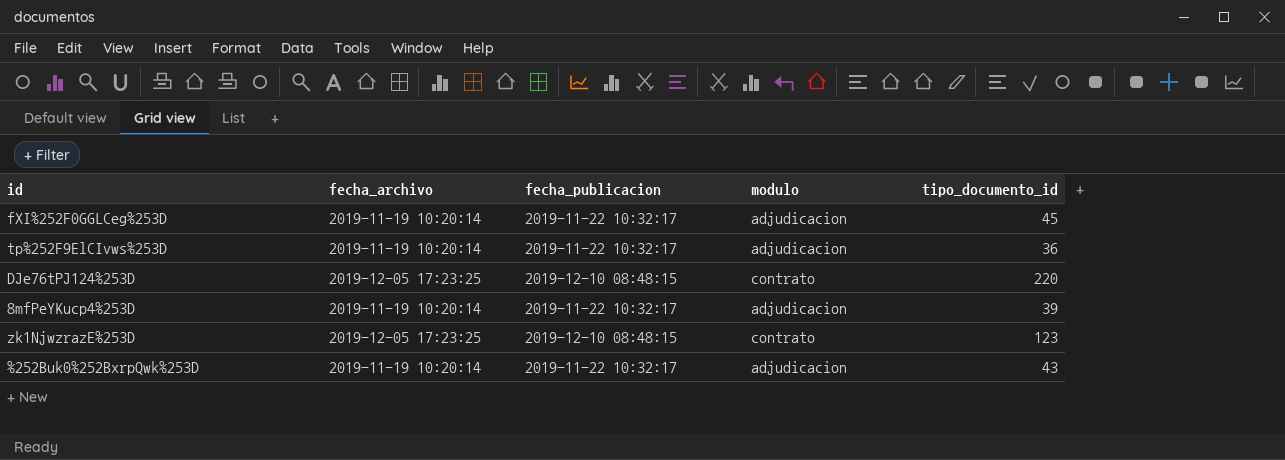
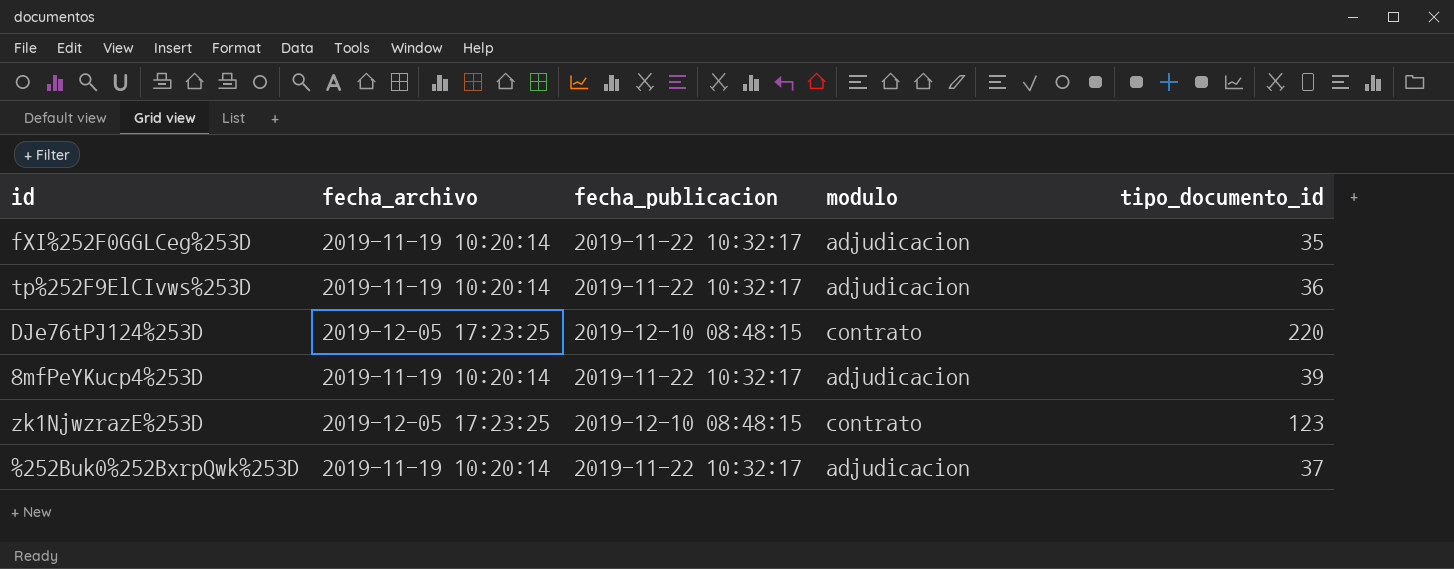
fXI%252F0GGLCeg%253D | tipo_documento_id: 45 -> 35
%252Buk0%252BxrpQwk%253D | tipo_documento_id: 43 -> 37

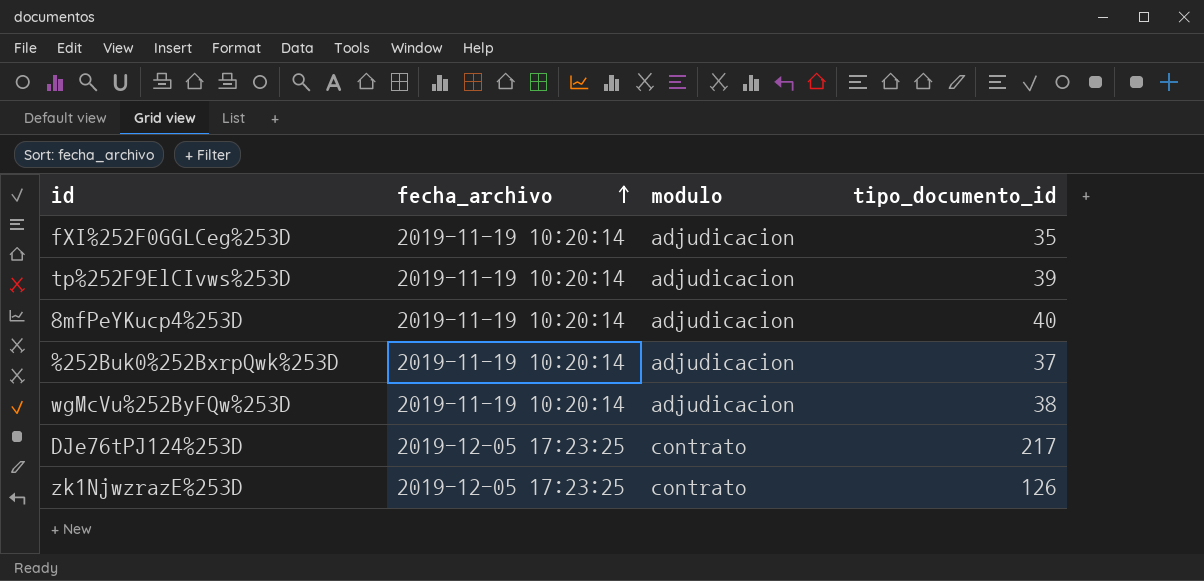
row order: none -> fecha_archivo ascending
column fecha_publicacion | position: 3 -> none
tp%252F9ElCIvws%253D | tipo_documento_id: 36 -> 39
8mfPeYKucp4%253D | tipo_documento_id: 39 -> 40
row wgMcVu%252ByFQw%253D: none -> 2019-11-19 10:20:14 | adjudicacion | 38
DJe76tPJ124%253D | tipo_documento_id: 220 -> 217
zk1NjwzrazE%253D | tipo_documento_id: 123 -> 126

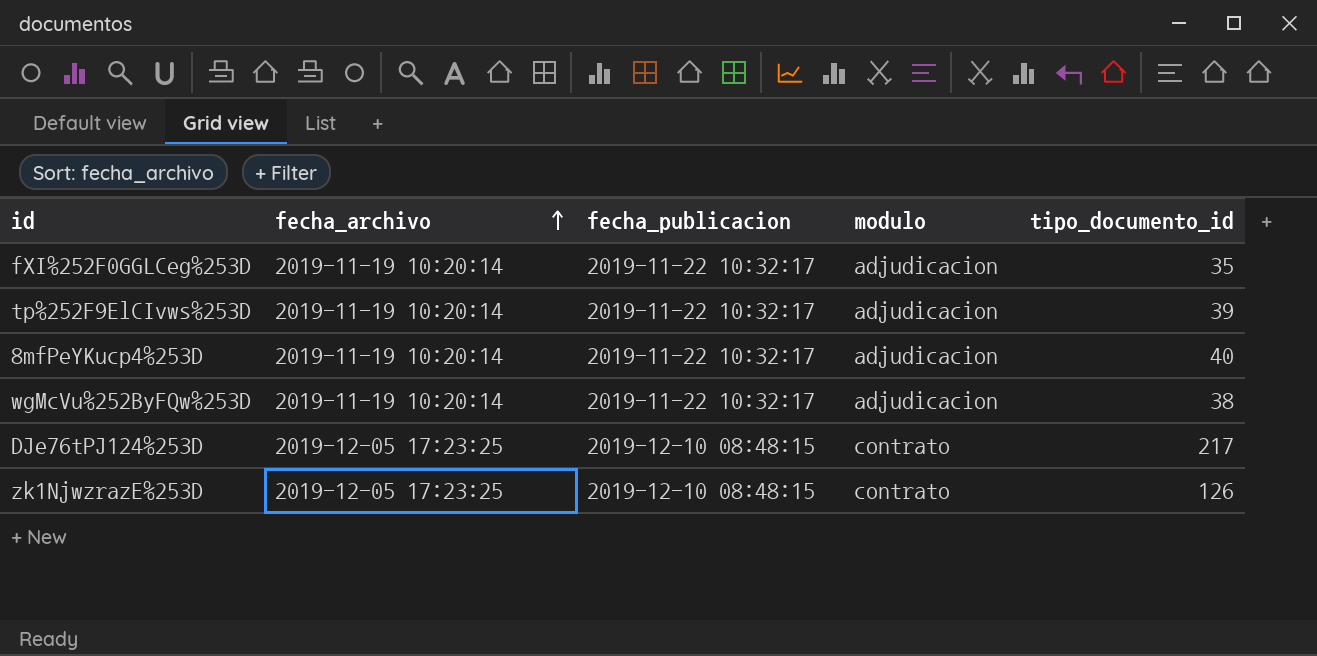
column fecha_publicacion | position: none -> 3
row %252Buk0%252BxrpQwk%253D: 2019-11-19 10:20:14 | adjudicacion | 37 -> none

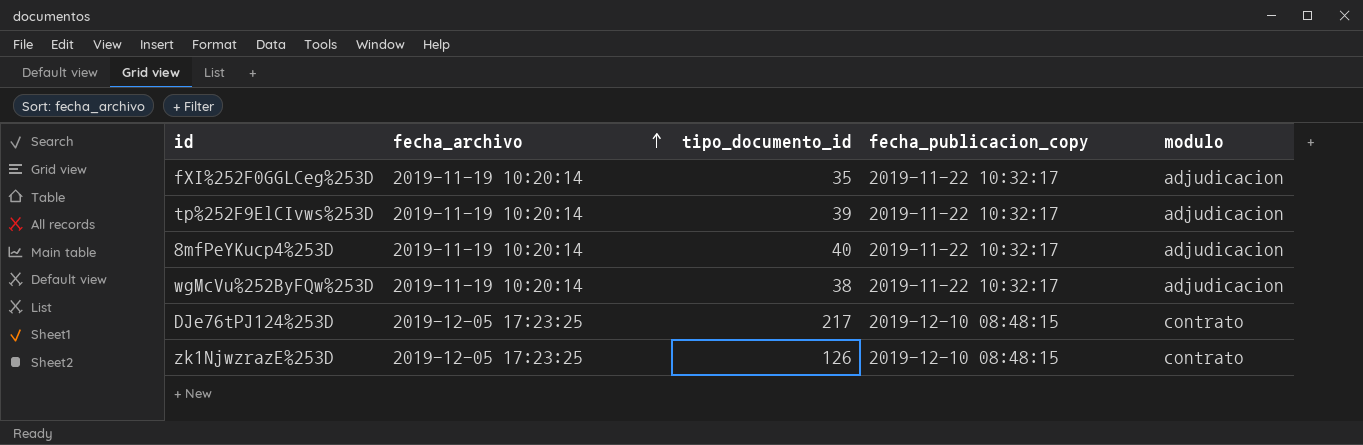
column tipo_documento_id | position: 5 -> 3
column name: fecha_publicacion -> fecha_publicacion_copy

